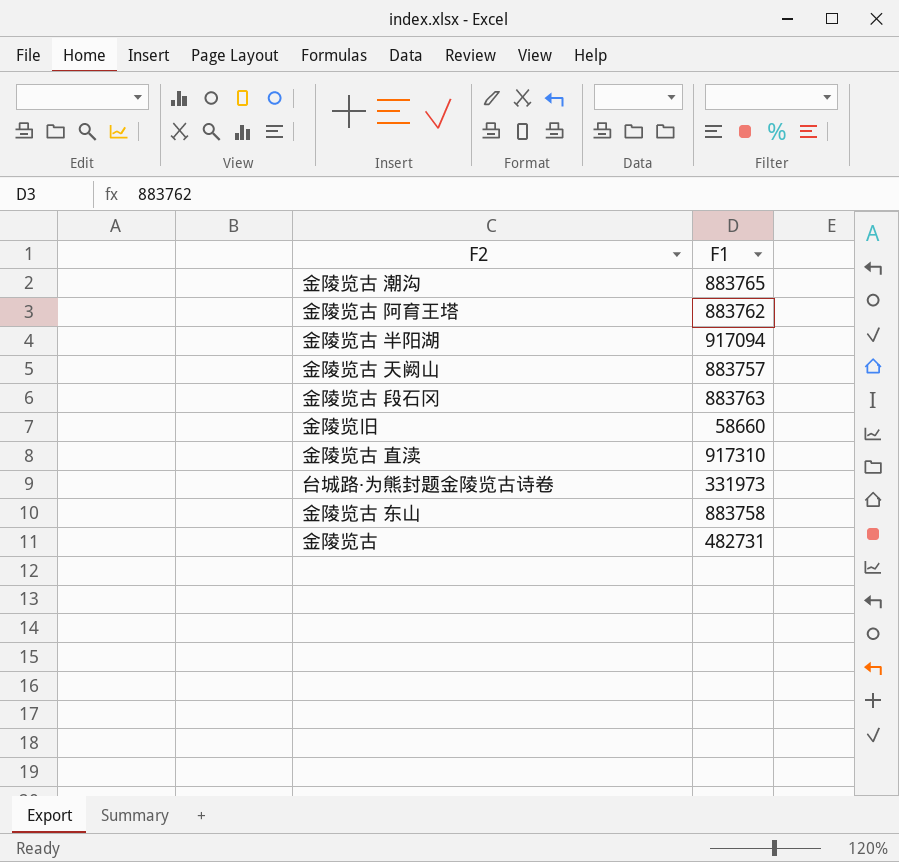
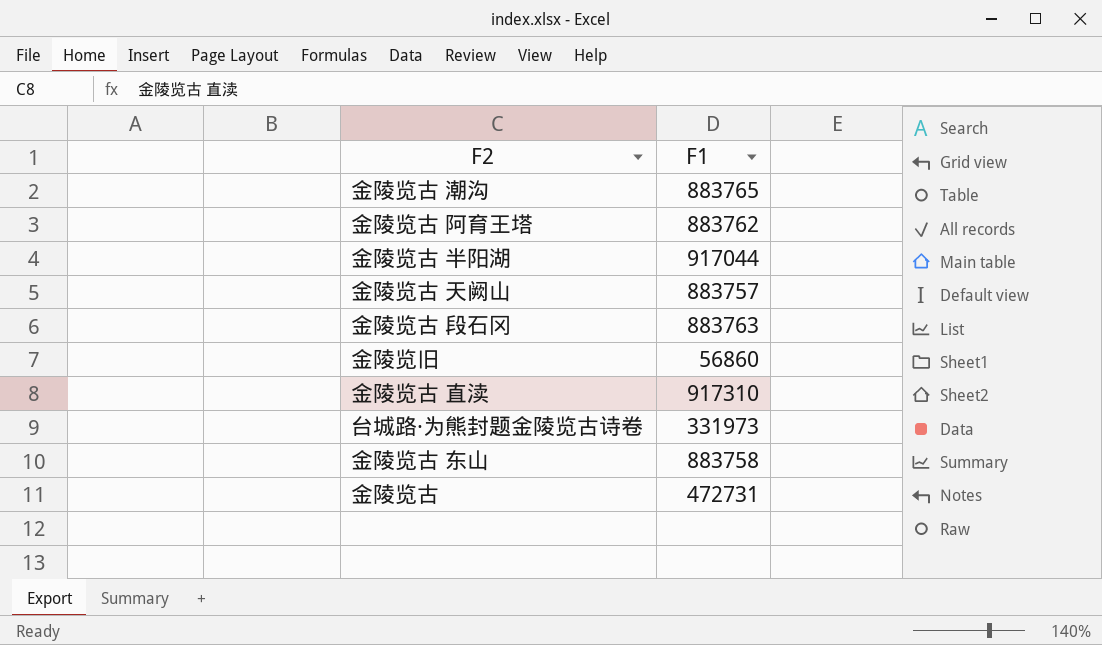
金陵览古 半阳湖 | F1: 917094 -> 917044
金陵览旧 | F1: 58660 -> 56860
金陵览古 | F1: 482731 -> 472731

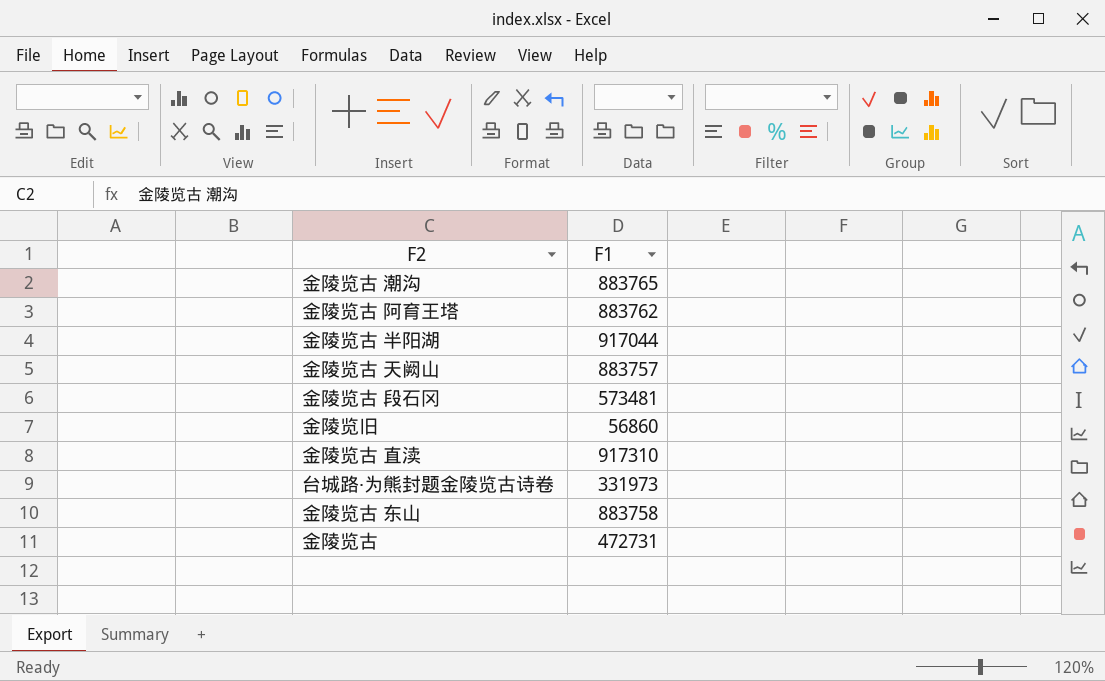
金陵览古 段石冈 | F1: 883763 -> 573481

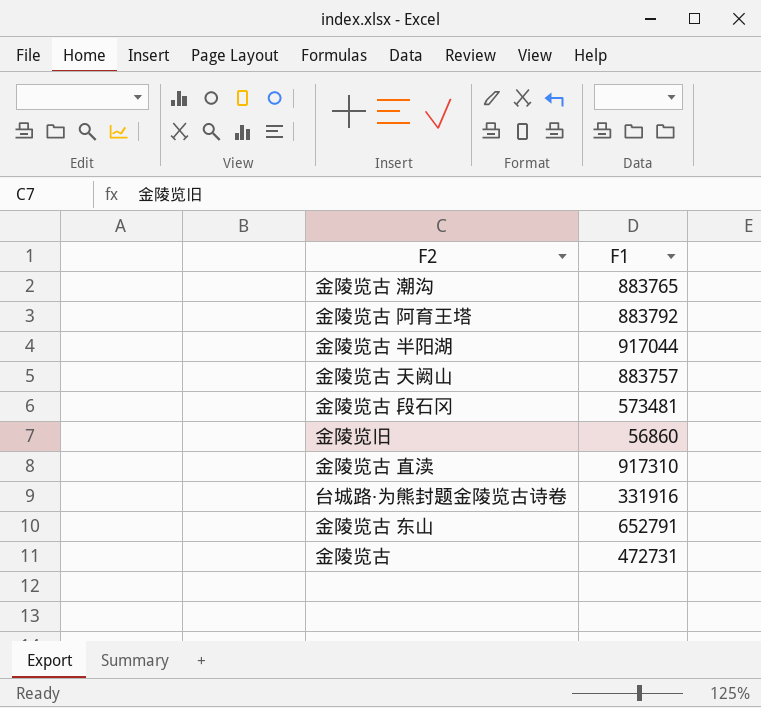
金陵览古 阿育王塔 | F1: 883762 -> 883792
台城路·为熊封题金陵览古诗卷 | F1: 331973 -> 331916
金陵览古 东山 | F1: 883758 -> 652791

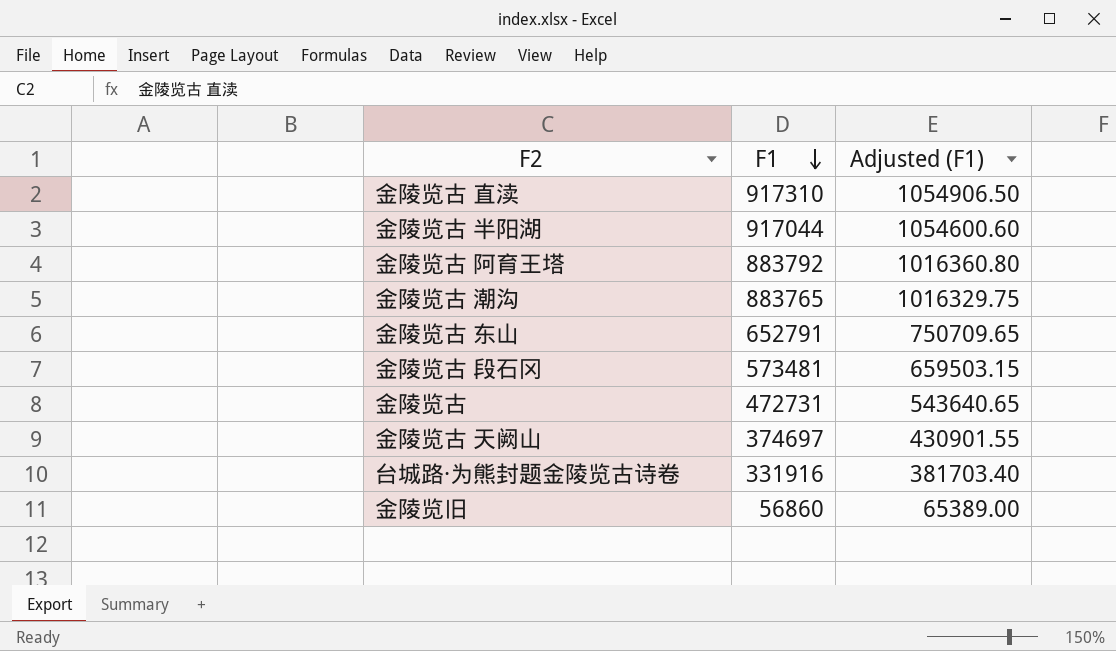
row order: none -> F1 descending
column Adjusted (F1) | formula: none -> [F1] * 1.15
金陵览古 天阙山 | F1: 883757 -> 374697

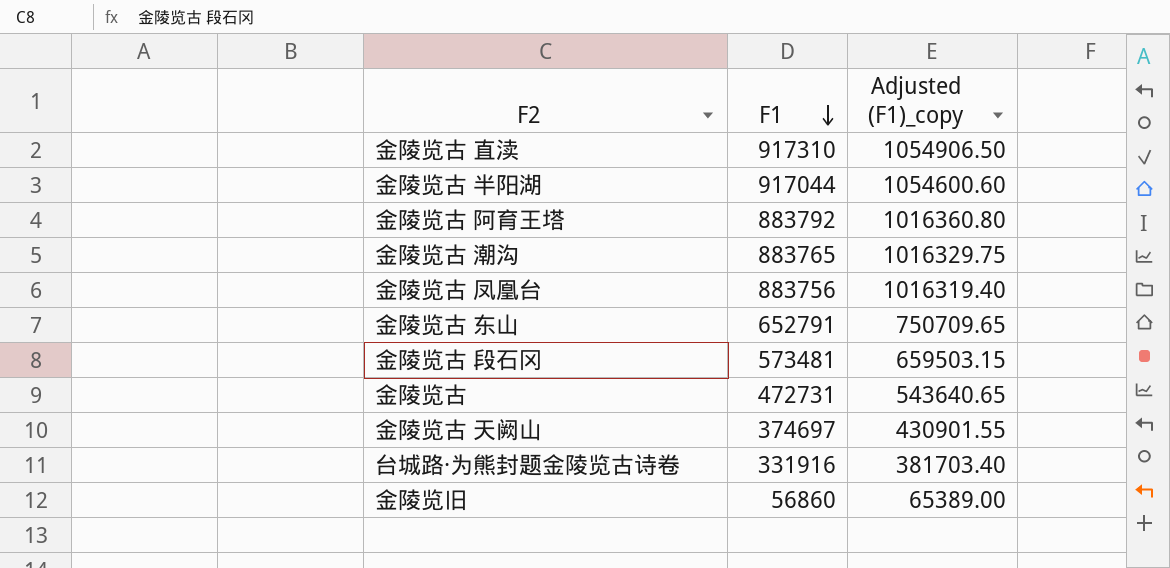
column name: Adjusted (F1) -> Adjusted (F1)_copy
row 金陵览古 凤凰台: none -> 883756 | 1016319.40

